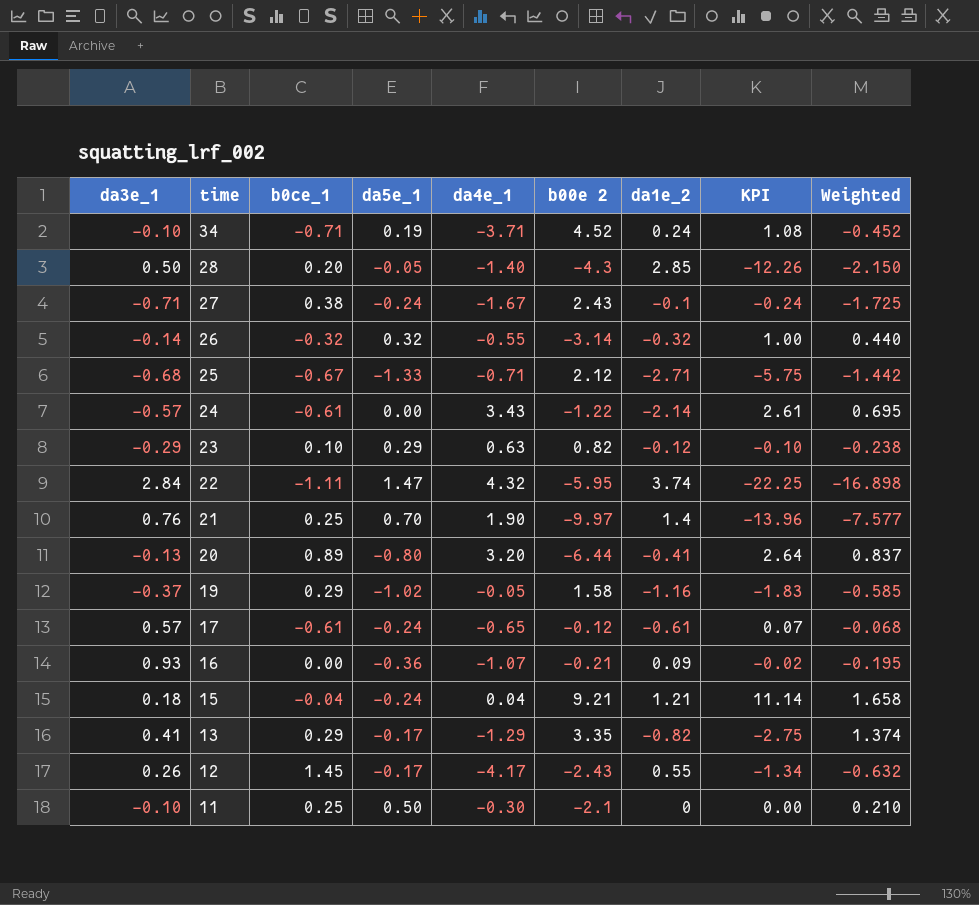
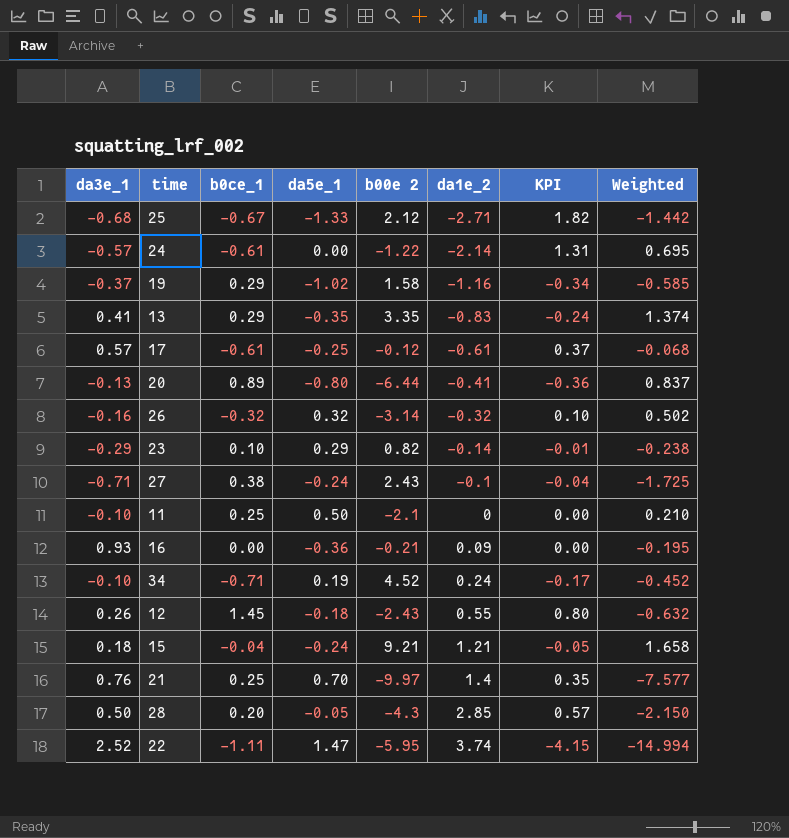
row order: time descending -> da1e_2 ascending
column da4e_1 | position: 5 -> none
column KPI | formula: [b00e 2] * [da1e_2] -> [b0ce_1] * [da1e_2]
13 | da5e_1: -0.17 -> -0.35
13 | da1e_2: -0.82 -> -0.83
17 | da5e_1: -0.24 -> -0.25
26 | da3e_1: -0.14 -> -0.16
26 | Weighted: 0.440 -> 0.502
23 | da1e_2: -0.12 -> -0.14
12 | da5e_1: -0.17 -> -0.18
22 | da3e_1: 2.84 -> 2.52
22 | Weighted: -16.898 -> -14.994

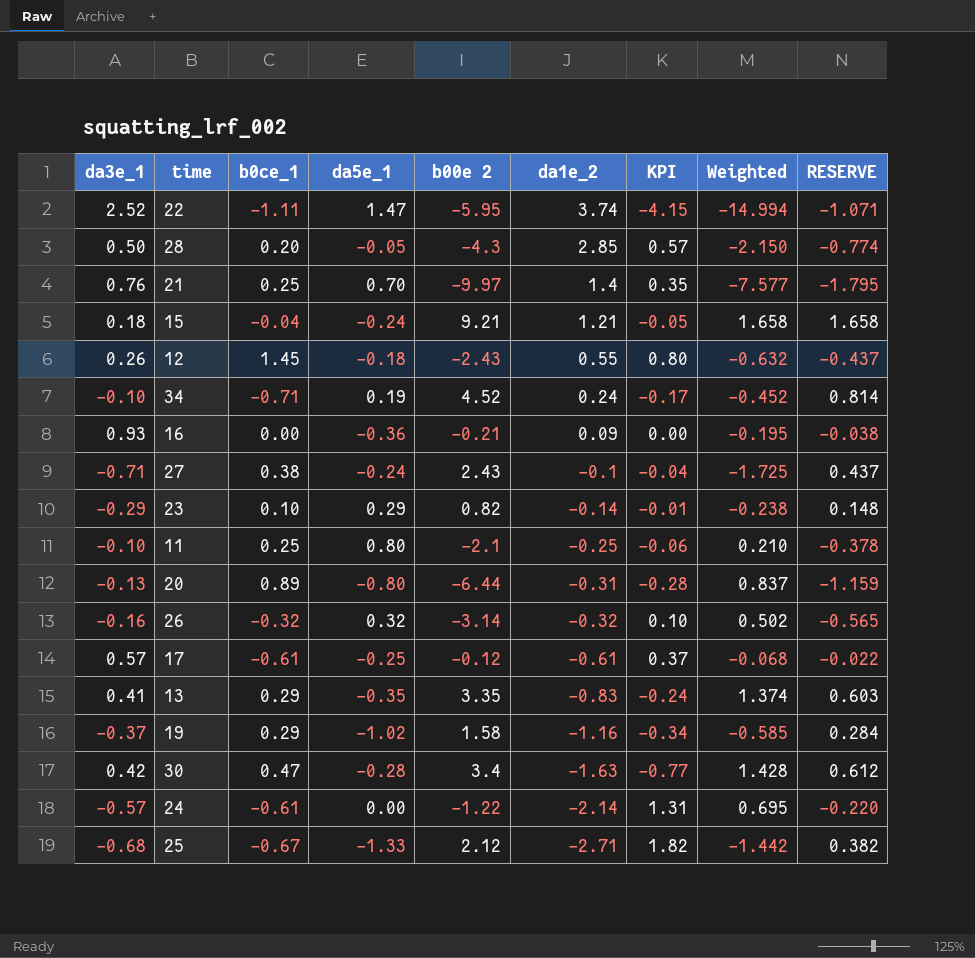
row order: da1e_2 ascending -> da1e_2 descending
column RESERVE | formula: none -> [b00e 2] * 0.18
11 | da5e_1: 0.50 -> 0.80
11 | da1e_2: 0 -> -0.25
11 | KPI: 0.00 -> -0.06
20 | da1e_2: -0.41 -> -0.31
20 | KPI: -0.36 -> -0.28
row 30: none -> 0.42 | 0.47 | -0.28 | 3.4 | -1.63 | -0.77 | 1.428 | 0.612

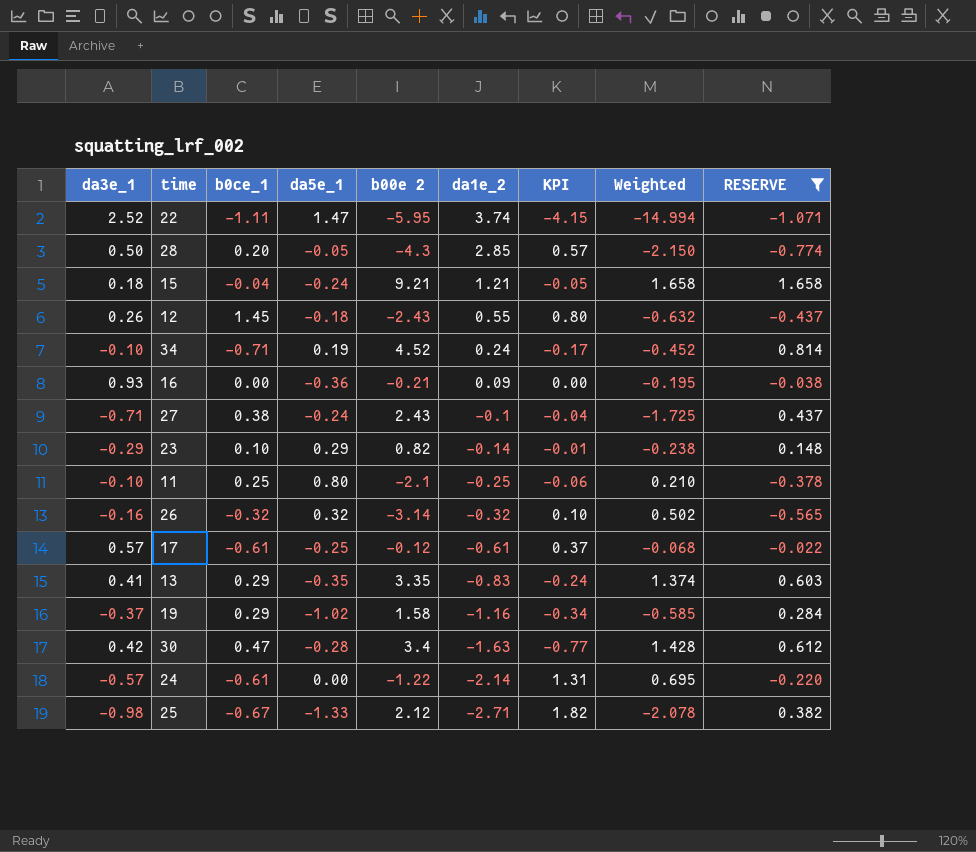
filter: none -> RESERVE >= -1.071
25 | da3e_1: -0.68 -> -0.98
25 | Weighted: -1.442 -> -2.078

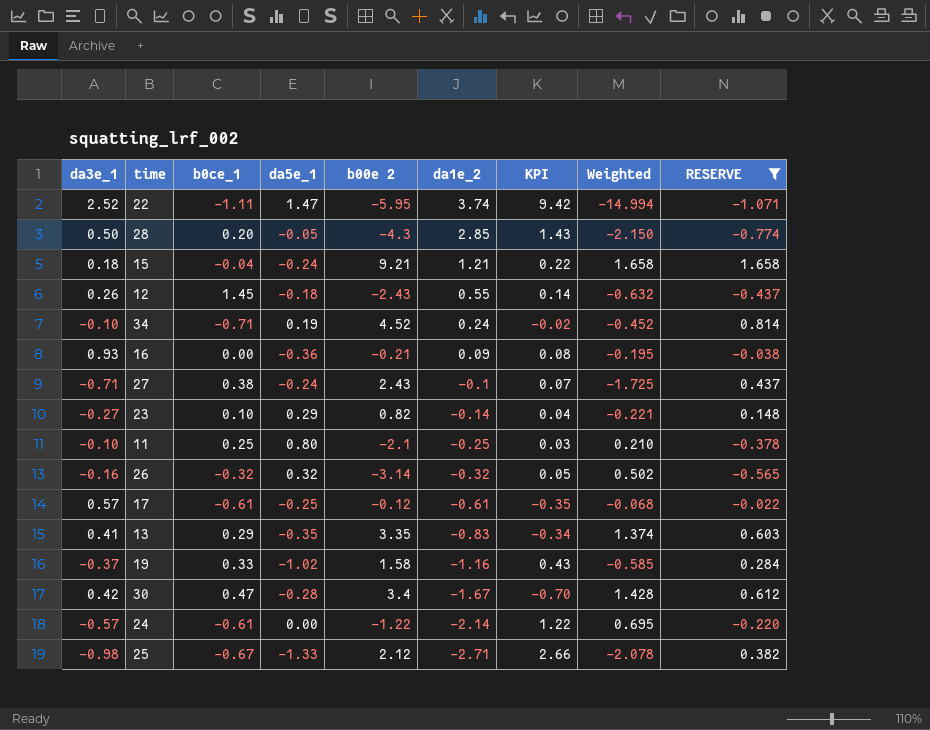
column KPI | formula: [b0ce_1] * [da1e_2] -> [da3e_1] * [da1e_2]
23 | da3e_1: -0.29 -> -0.27
23 | Weighted: -0.238 -> -0.221
19 | b0ce_1: 0.29 -> 0.33
30 | da1e_2: -1.63 -> -1.67

